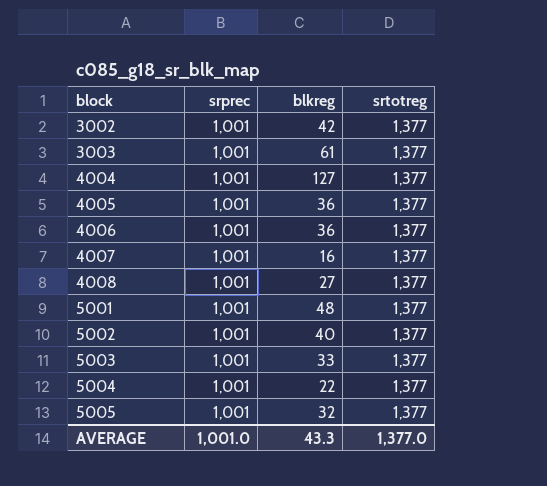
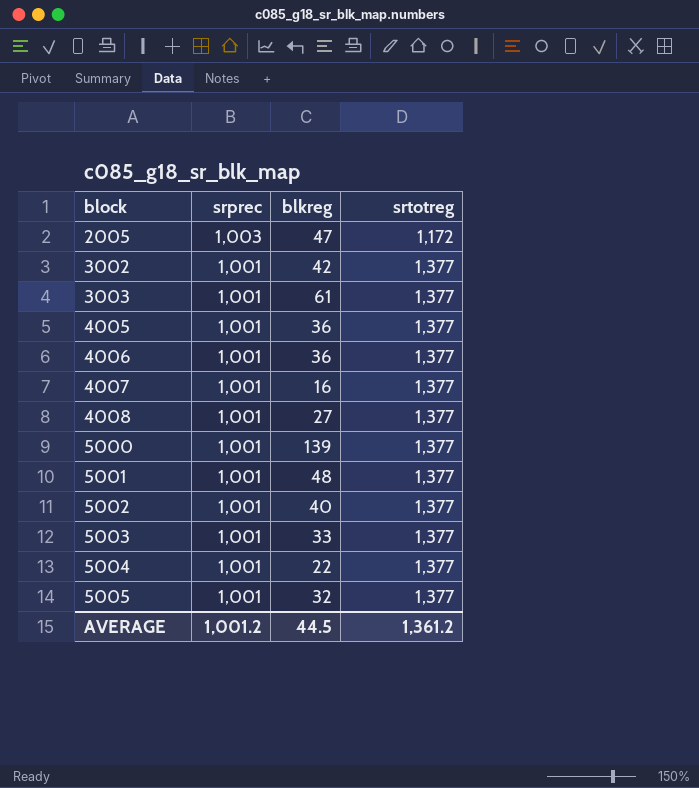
row 4004: 1,001 | 127 | 1,377 -> none
row 2005: none -> 1,003 | 47 | 1,172
row 5000: none -> 1,001 | 139 | 1,377
AVERAGE | srprec: 1,001.0 -> 1,001.2
AVERAGE | blkreg: 43.3 -> 44.5
AVERAGE | srtotreg: 1,377.0 -> 1,361.2

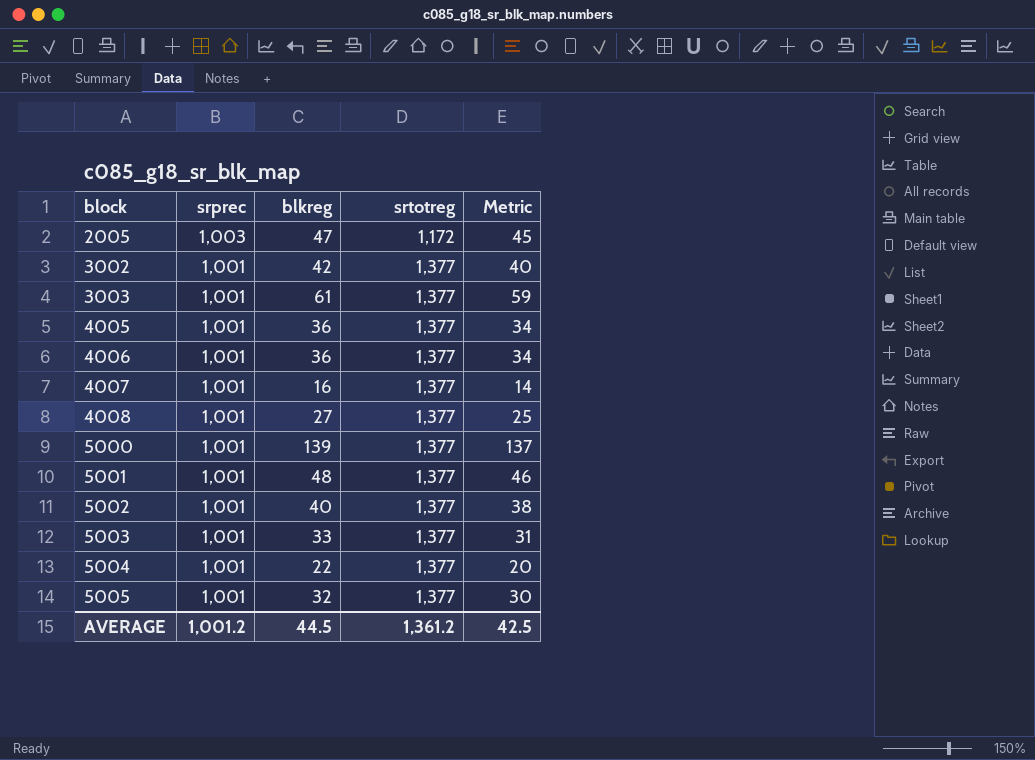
column Metric | formula: none -> [blkreg] - 2

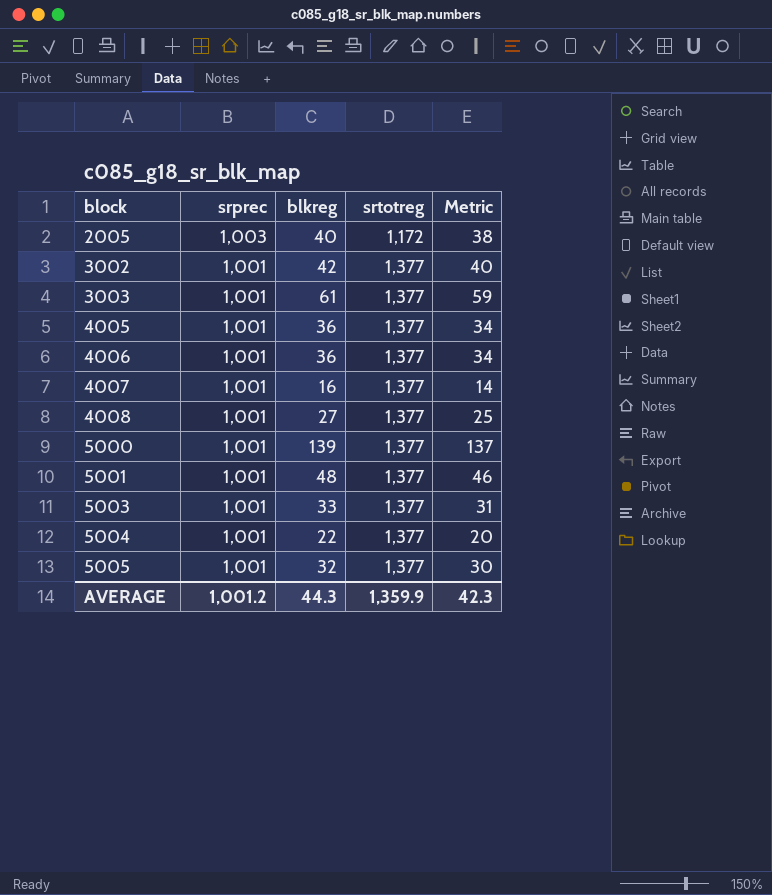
row 5002: 1,001 | 40 | 1,377 | 38 -> none
2005 | blkreg: 47 -> 40
2005 | Metric: 45 -> 38
AVERAGE | blkreg: 44.5 -> 44.3
AVERAGE | srtotreg: 1,361.2 -> 1,359.9
AVERAGE | Metric: 42.5 -> 42.3

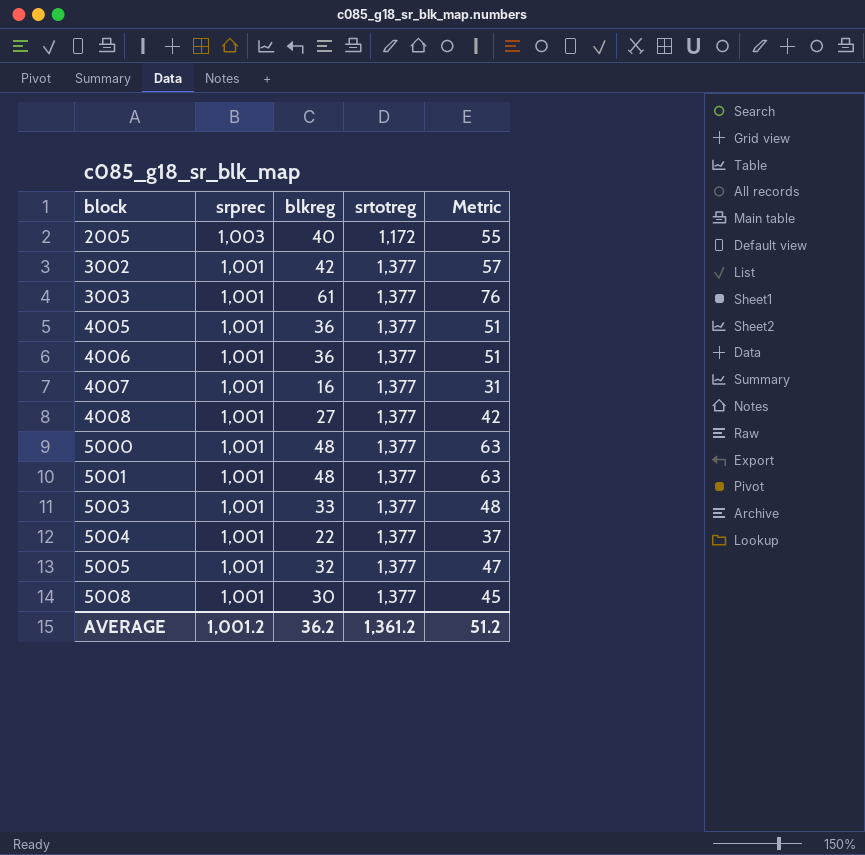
column Metric | formula: [blkreg] - 2 -> [blkreg] + 15
5000 | blkreg: 139 -> 48
row 5008: none -> 1,001 | 30 | 1,377 | 45
AVERAGE | blkreg: 44.3 -> 36.2
AVERAGE | srtotreg: 1,359.9 -> 1,361.2
AVERAGE | Metric: 42.3 -> 51.2

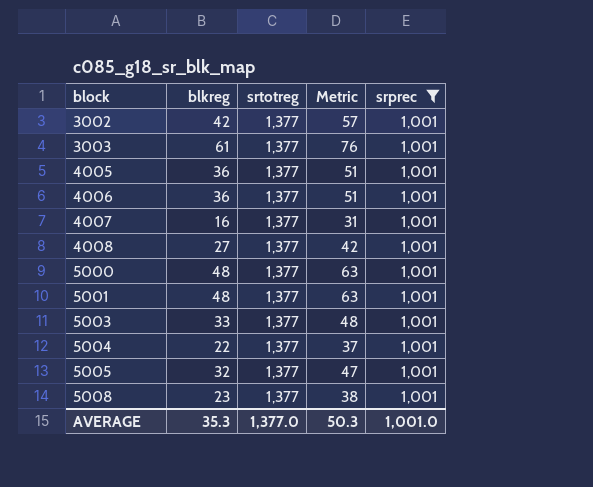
filter: none -> srprec = 1,001
column srprec | position: 2 -> 5
5008 | blkreg: 30 -> 23
5008 | Metric: 45 -> 38
AVERAGE | blkreg: 36.2 -> 35.3
AVERAGE | srtotreg: 1,361.2 -> 1,377.0
AVERAGE | Metric: 51.2 -> 50.3
AVERAGE | srprec: 1,001.2 -> 1,001.0

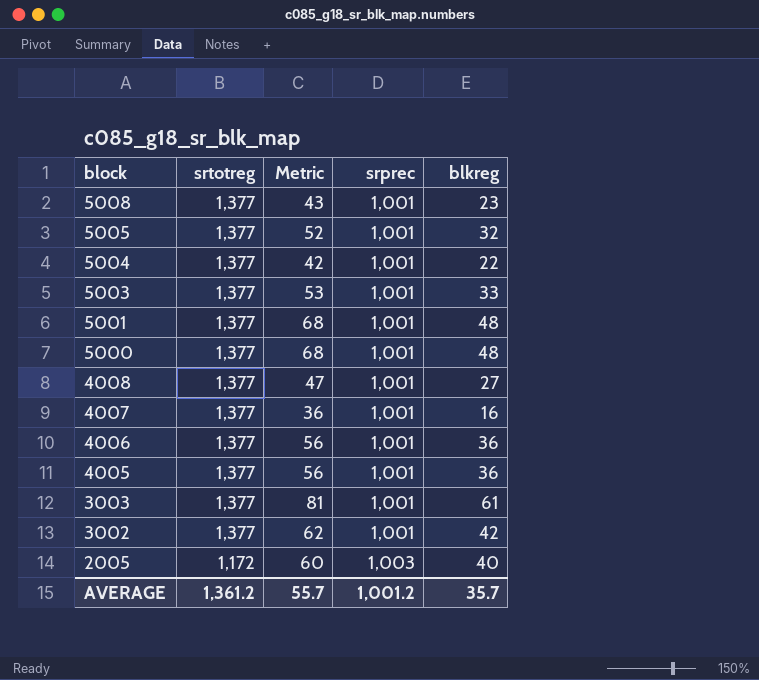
filter: srprec = 1,001 -> none
row order: block ascending -> block descending
column Metric | formula: [blkreg] + 15 -> [blkreg] + 20
column blkreg | position: 2 -> 5
AVERAGE | srtotreg: 1,377.0 -> 1,361.2
AVERAGE | Metric: 50.3 -> 55.7
AVERAGE | srprec: 1,001.0 -> 1,001.2
AVERAGE | blkreg: 35.3 -> 35.7

